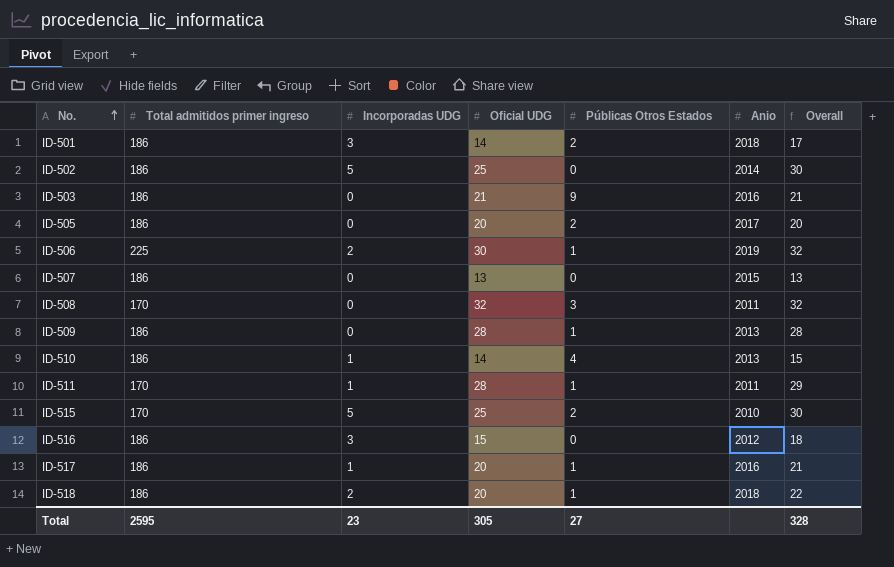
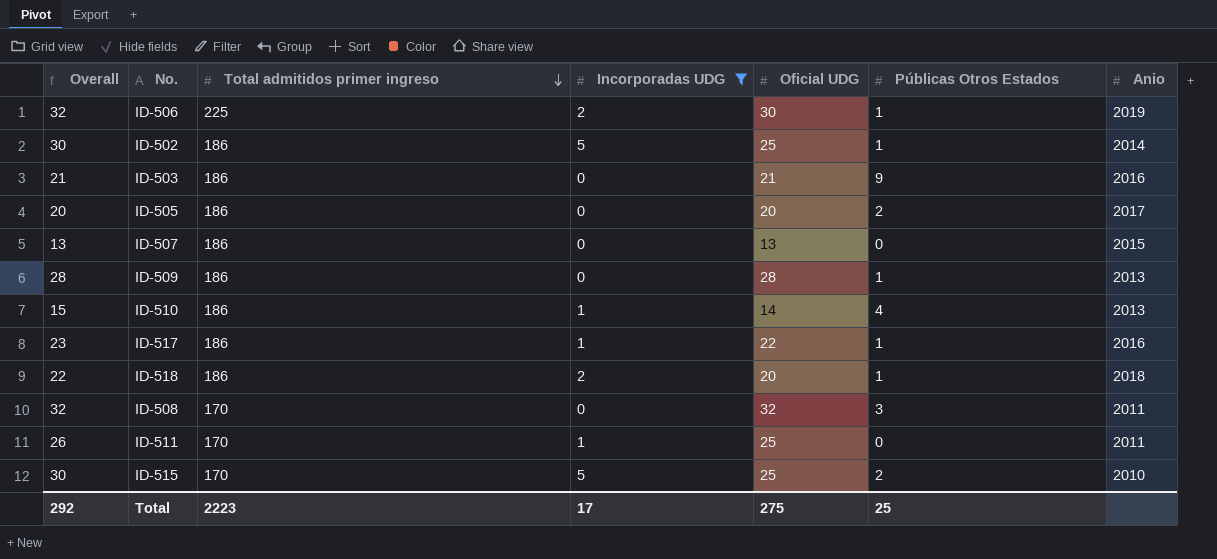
filter: none -> Incorporadas UDG != 3
row order: No. ascending -> Total admitidos primer ingreso descending
column Overall | position: 7 -> 1
ID-502 | Públicas Otros Estados: 0 -> 1
ID-517 | Overall: 21 -> 23
ID-517 | Oficial UDG: 20 -> 22
ID-511 | Overall: 29 -> 26
ID-511 | Oficial UDG: 28 -> 25
ID-511 | Públicas Otros Estados: 1 -> 0
Total | Overall: 328 -> 292
Total | Total admitidos primer ingreso: 2595 -> 2223
Total | Incorporadas UDG: 23 -> 17
Total | Oficial UDG: 305 -> 275
Total | Públicas Otros Estados: 27 -> 25

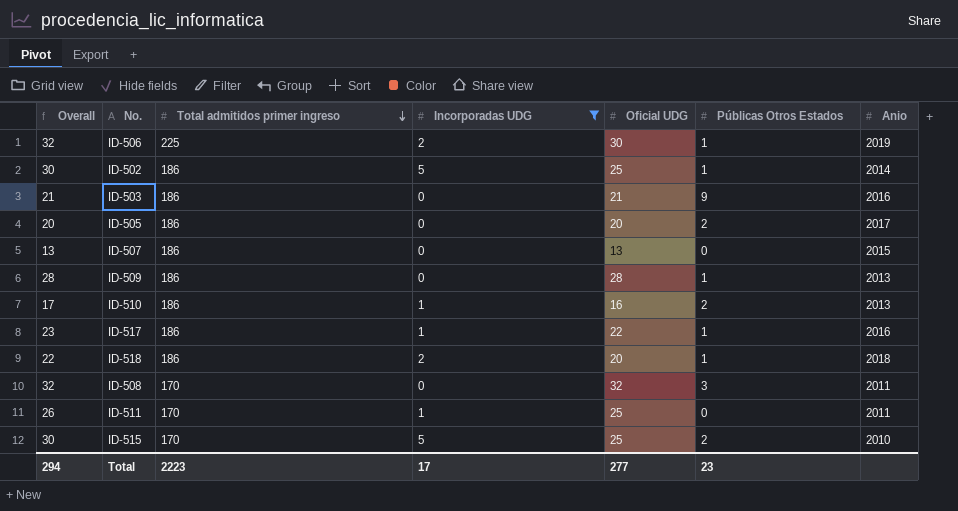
ID-510 | Overall: 15 -> 17
ID-510 | Oficial UDG: 14 -> 16
ID-510 | Públicas Otros Estados: 4 -> 2
Total | Overall: 292 -> 294
Total | Oficial UDG: 275 -> 277
Total | Públicas Otros Estados: 25 -> 23

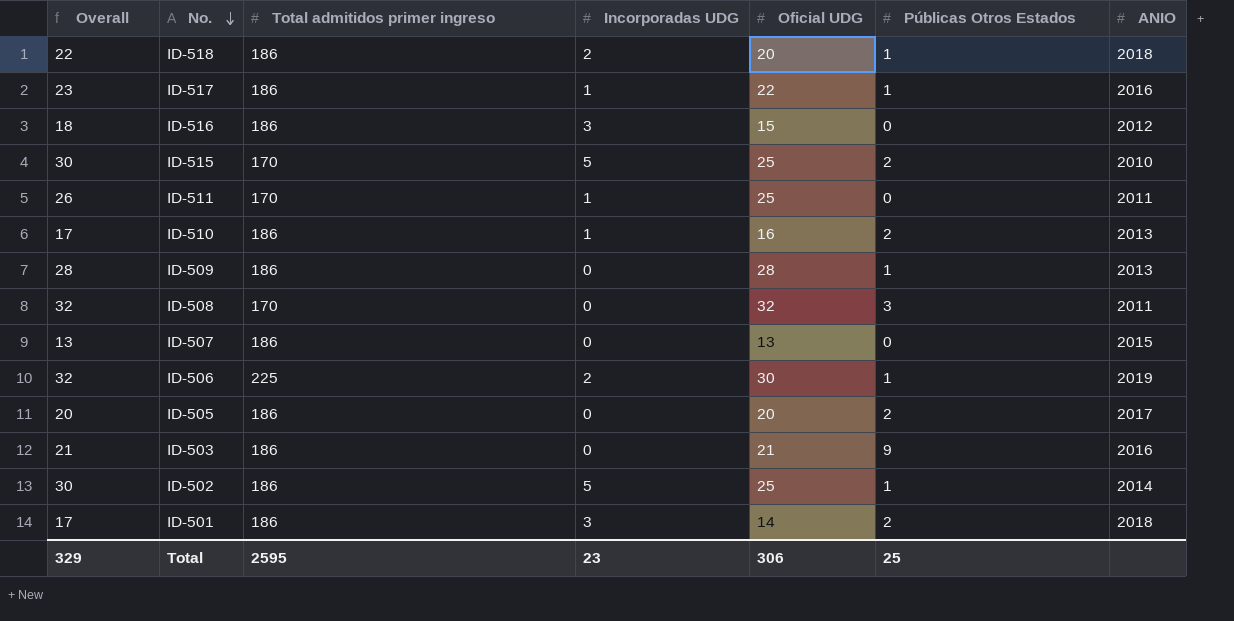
filter: Incorporadas UDG != 3 -> none
row order: Total admitidos primer ingreso descending -> No. descending
column name: Anio -> ANIO
Total | Overall: 294 -> 329
Total | Total admitidos primer ingreso: 2223 -> 2595
Total | Incorporadas UDG: 17 -> 23
Total | Oficial UDG: 277 -> 306
Total | Públicas Otros Estados: 23 -> 25

